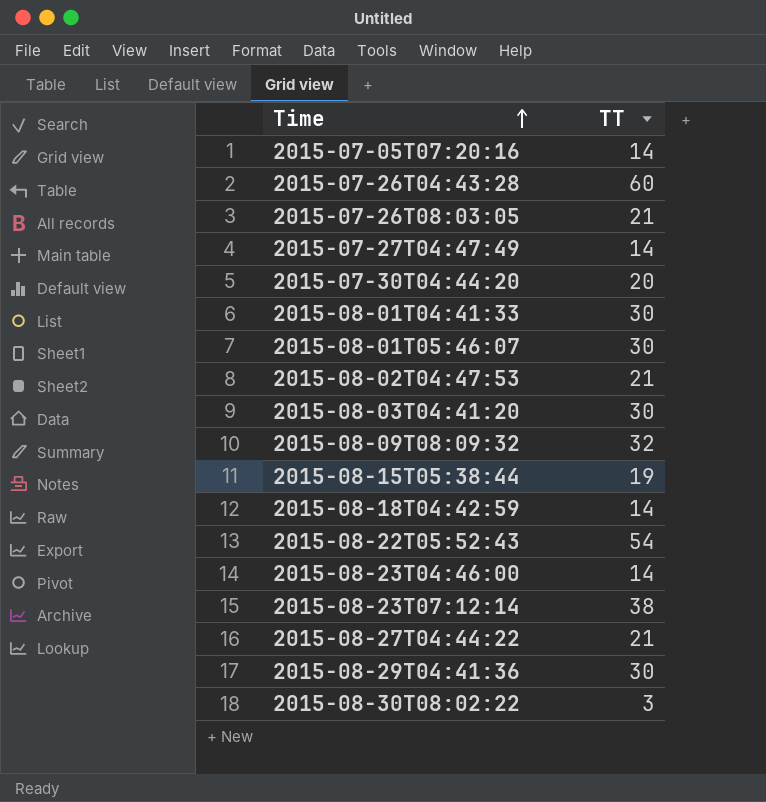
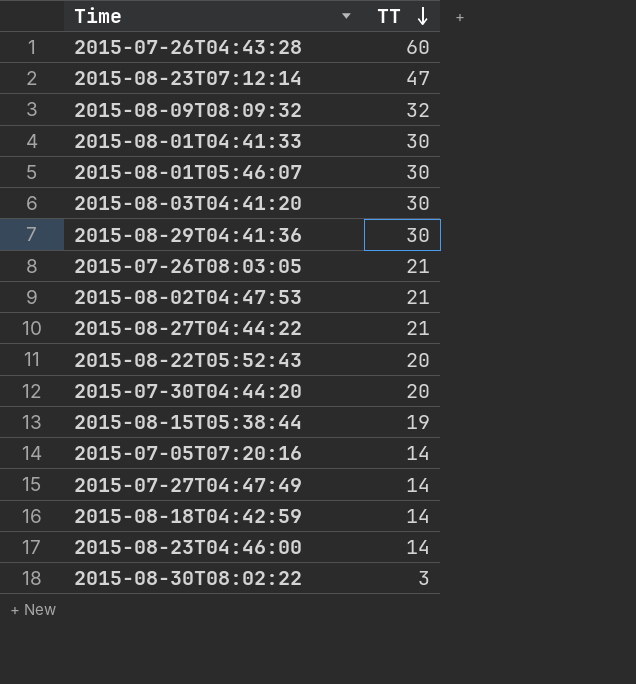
row order: Time ascending -> TT descending
2015-08-23T07:12:14 | TT: 38 -> 47
2015-08-22T05:52:43 | TT: 54 -> 20

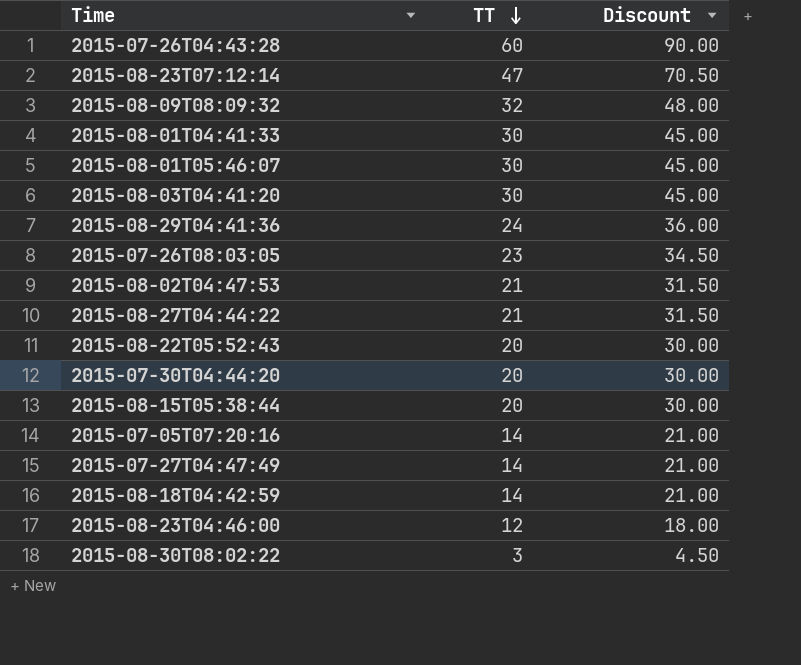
column Discount | formula: none -> [TT] * 1.5
2015-08-29T04:41:36 | TT: 30 -> 24
2015-07-26T08:03:05 | TT: 21 -> 23
2015-08-15T05:38:44 | TT: 19 -> 20
2015-08-23T04:46:00 | TT: 14 -> 12

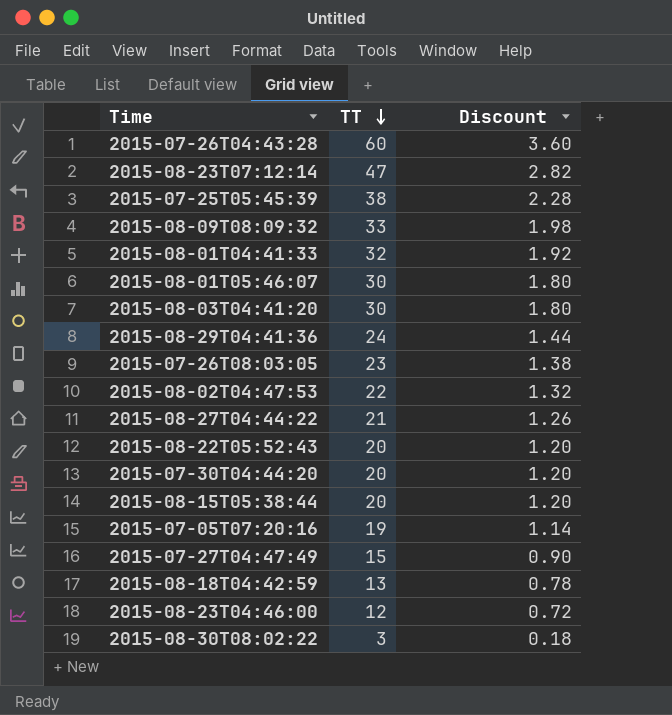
column Discount | formula: [TT] * 1.5 -> [TT] * 0.06
row 2015-07-25T05:45:39: none -> 38 | 2.28
2015-08-09T08:09:32 | TT: 32 -> 33
2015-08-01T04:41:33 | TT: 30 -> 32
2015-08-02T04:47:53 | TT: 21 -> 22
2015-07-05T07:20:16 | TT: 14 -> 19
2015-07-27T04:47:49 | TT: 14 -> 15
2015-08-18T04:42:59 | TT: 14 -> 13

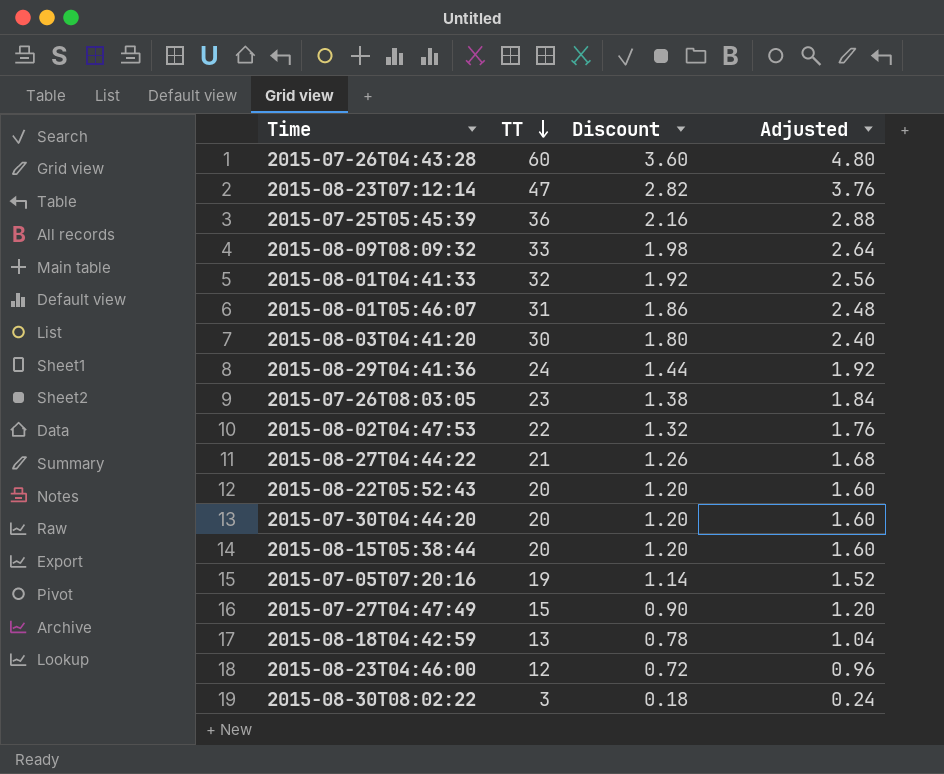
column Adjusted | formula: none -> [TT] * 0.08
2015-07-25T05:45:39 | TT: 38 -> 36
2015-07-25T05:45:39 | Discount: 2.28 -> 2.16
2015-08-01T05:46:07 | TT: 30 -> 31
2015-08-01T05:46:07 | Discount: 1.80 -> 1.86

